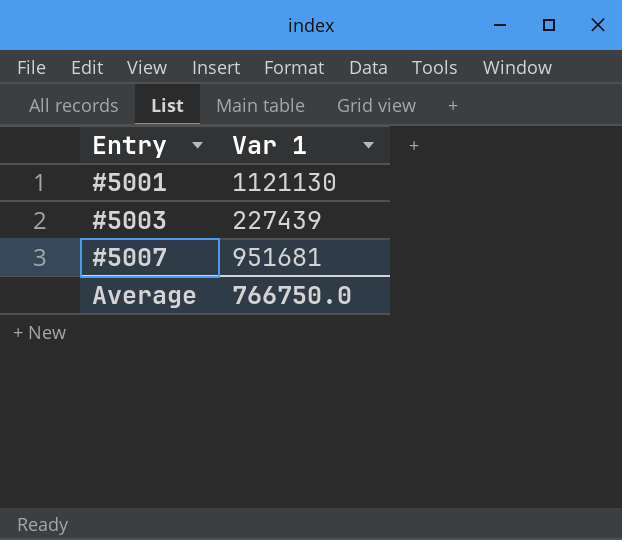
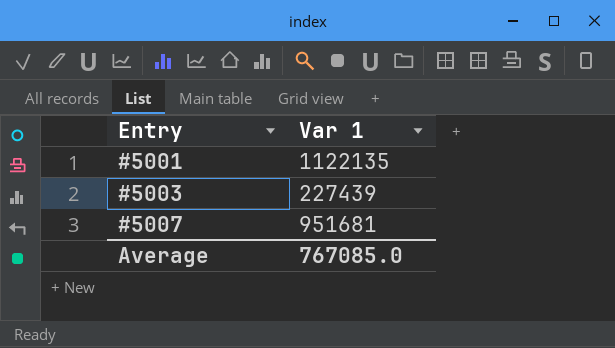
#5001 | Var 1: 1121130 -> 1122135
Average | Var 1: 766750.0 -> 767085.0

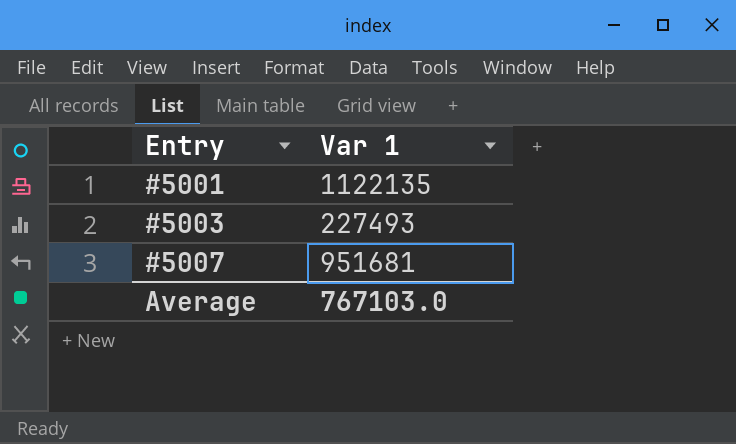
#5003 | Var 1: 227439 -> 227493
Average | Var 1: 767085.0 -> 767103.0

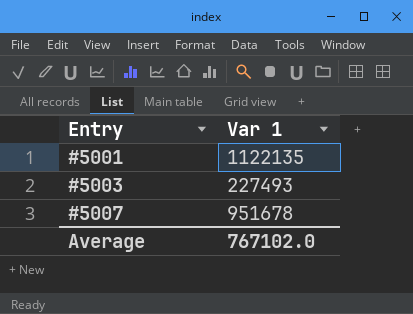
#5007 | Var 1: 951681 -> 951678
Average | Var 1: 767103.0 -> 767102.0

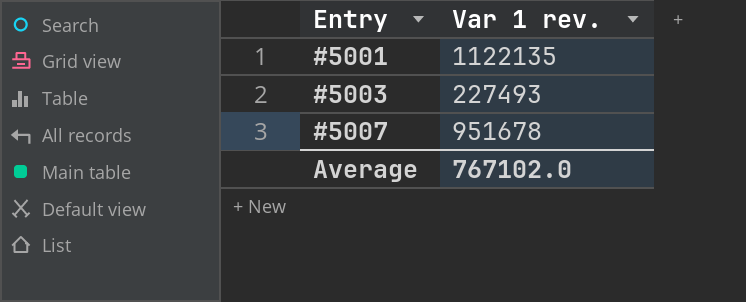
column name: Var 1 -> Var 1 rev.

